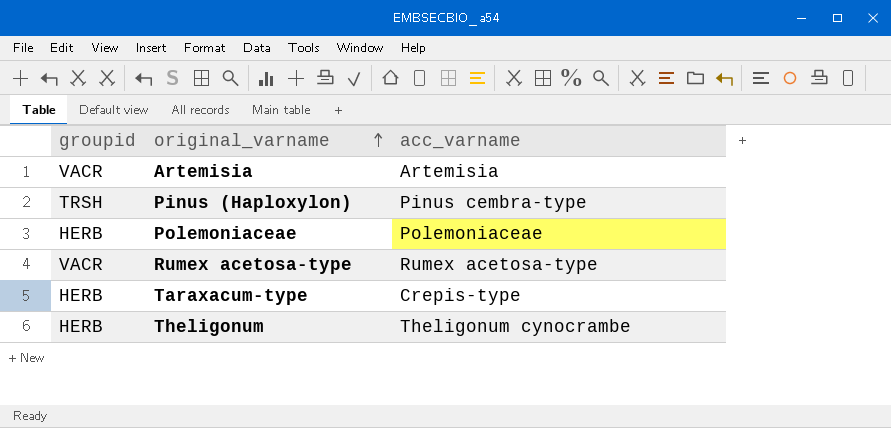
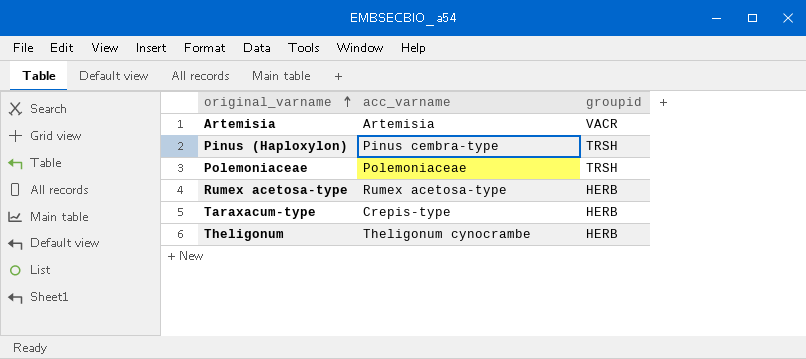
column groupid | position: 1 -> 3
Polemoniaceae | groupid: HERB -> TRSH
Rumex acetosa-type | groupid: VACR -> HERB

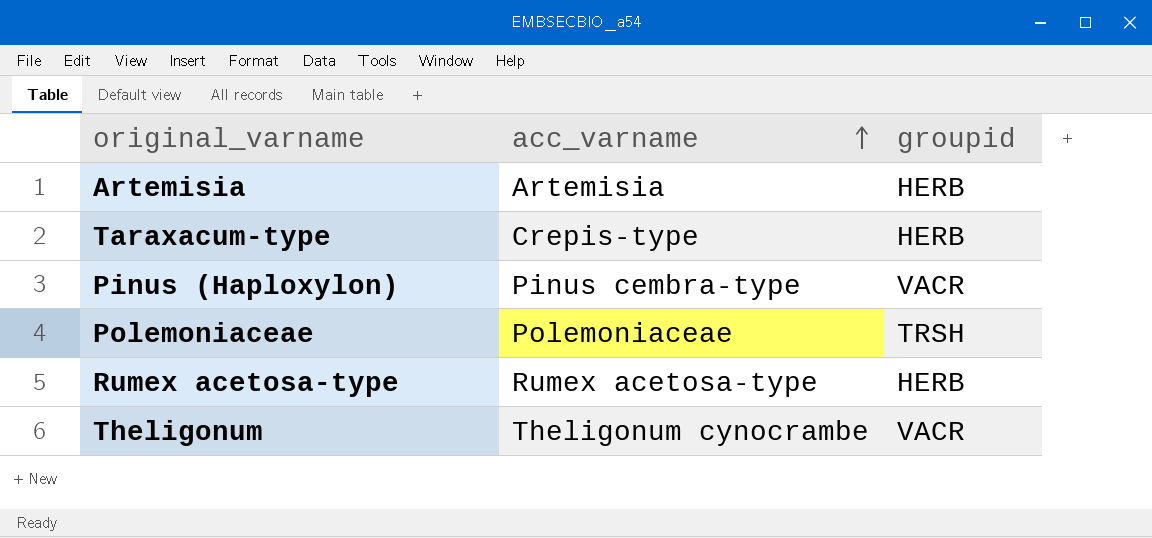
row order: original_varname ascending -> acc_varname ascending
Artemisia | groupid: VACR -> HERB
Pinus (Haploxylon) | groupid: TRSH -> VACR
Theligonum | groupid: HERB -> VACR

